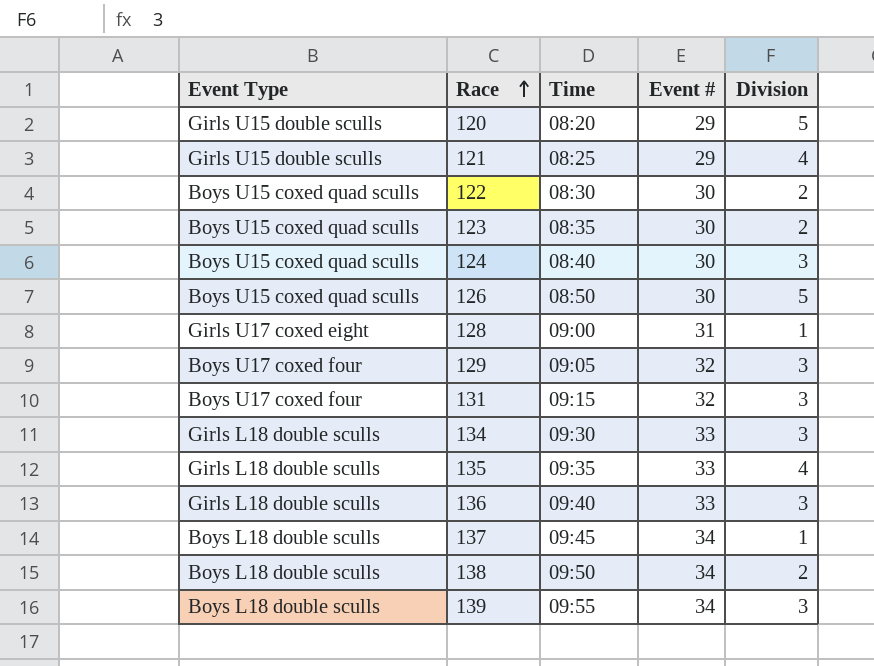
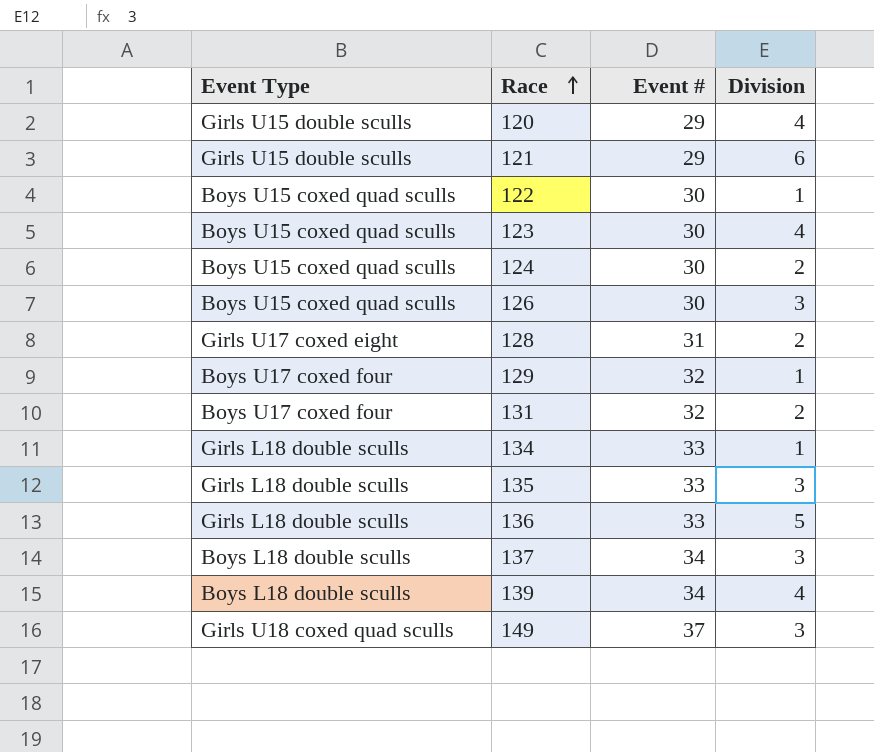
column Time | position: 3 -> none
row 138: Boys L18 double sculls | 09:50 | 34 | 2 -> none
120 | Division: 5 -> 4
121 | Division: 4 -> 6
122 | Division: 2 -> 1
123 | Division: 2 -> 4
124 | Division: 3 -> 2
126 | Division: 5 -> 3
128 | Division: 1 -> 2
129 | Division: 3 -> 1
131 | Division: 3 -> 2
134 | Division: 3 -> 1
135 | Division: 4 -> 3
136 | Division: 3 -> 5
137 | Division: 1 -> 3
139 | Division: 3 -> 4
row 149: none -> Girls U18 coxed quad sculls | 37 | 3

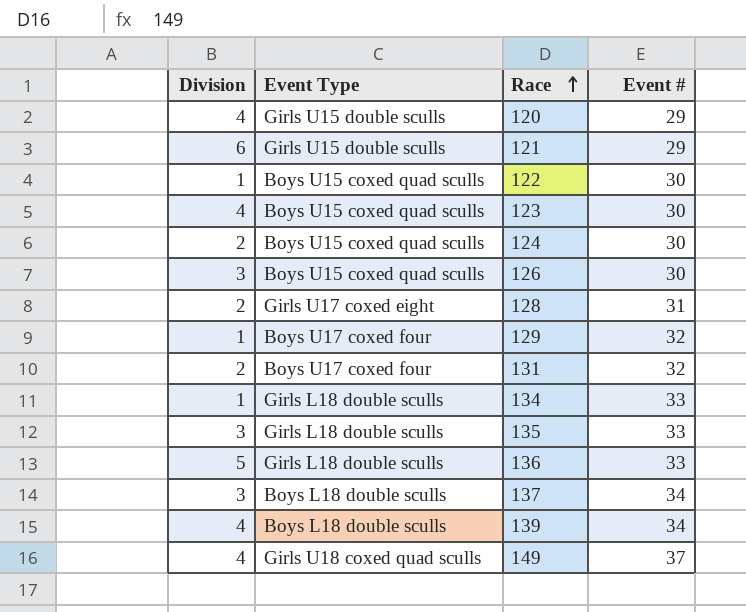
column Division | position: 4 -> 1
149 | Division: 3 -> 4

